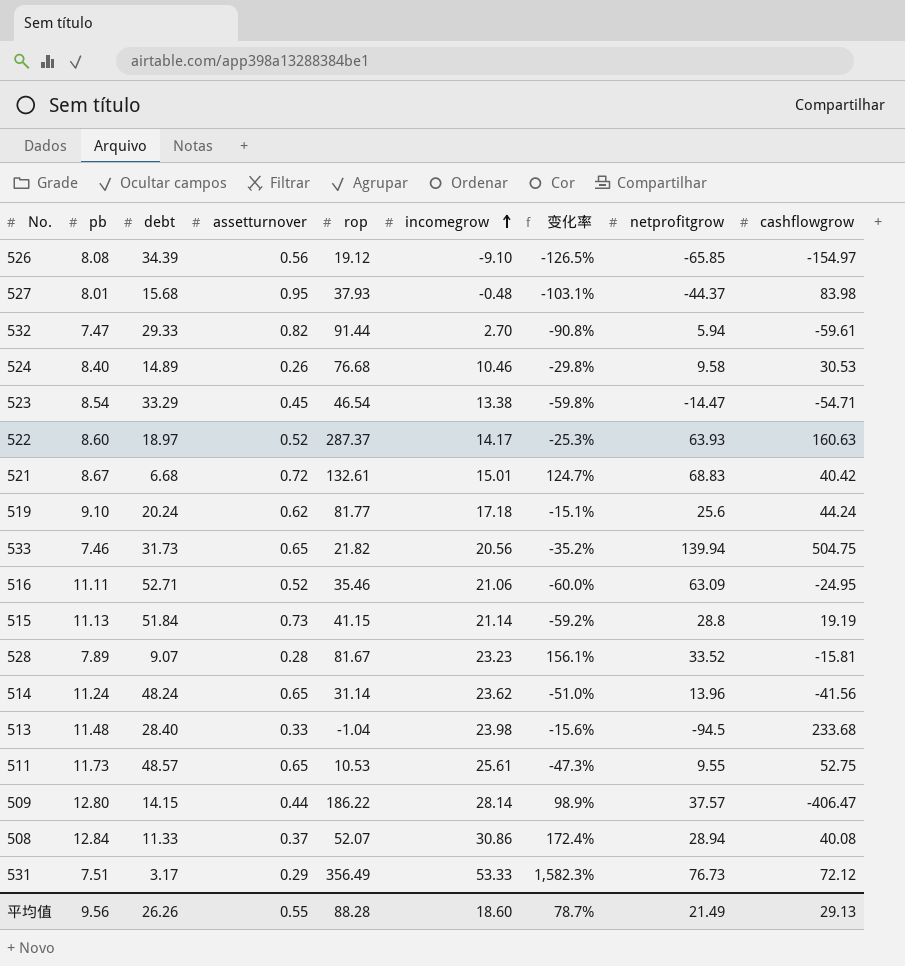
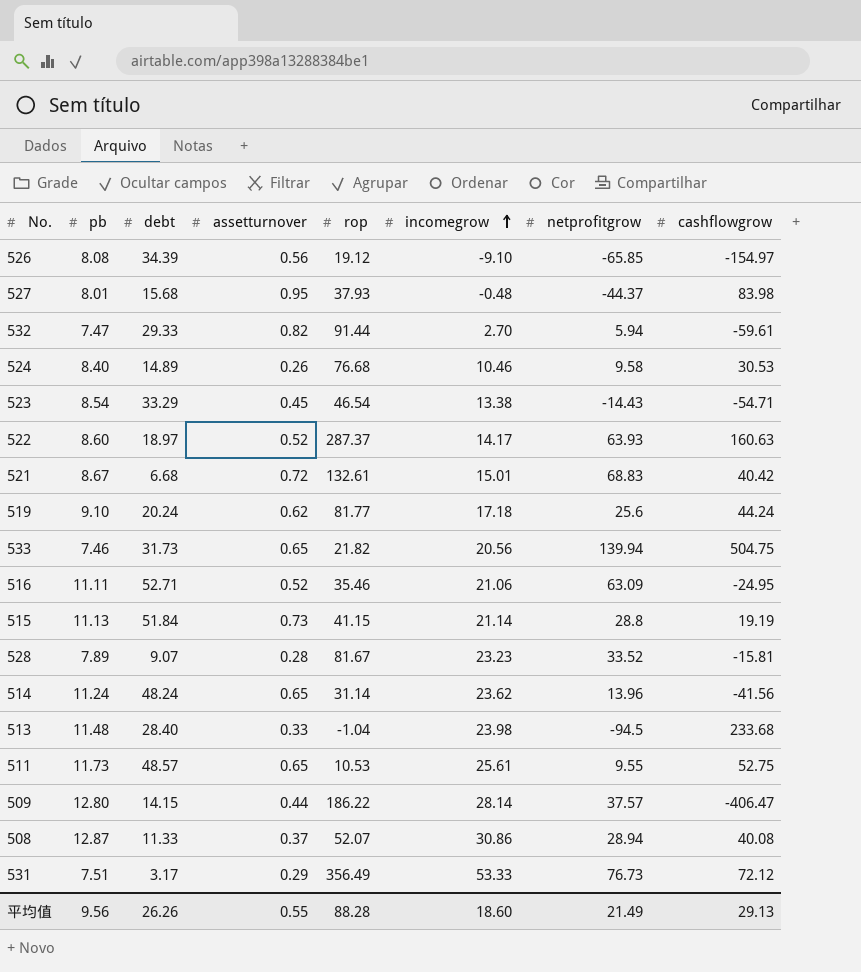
column 变化率 | formula: ([incomegrow] - [debt]) / [debt] -> none
523 | netprofitgrow: -14.47 -> -14.43
508 | pb: 12.84 -> 12.87

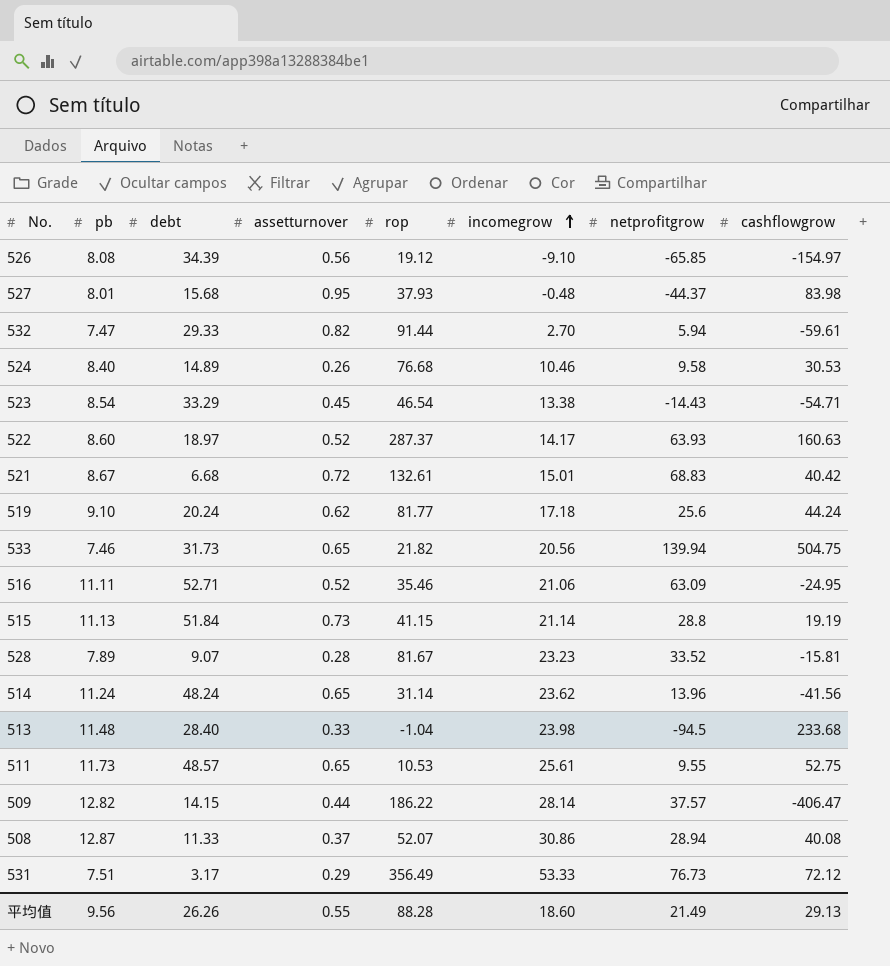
509 | pb: 12.80 -> 12.82

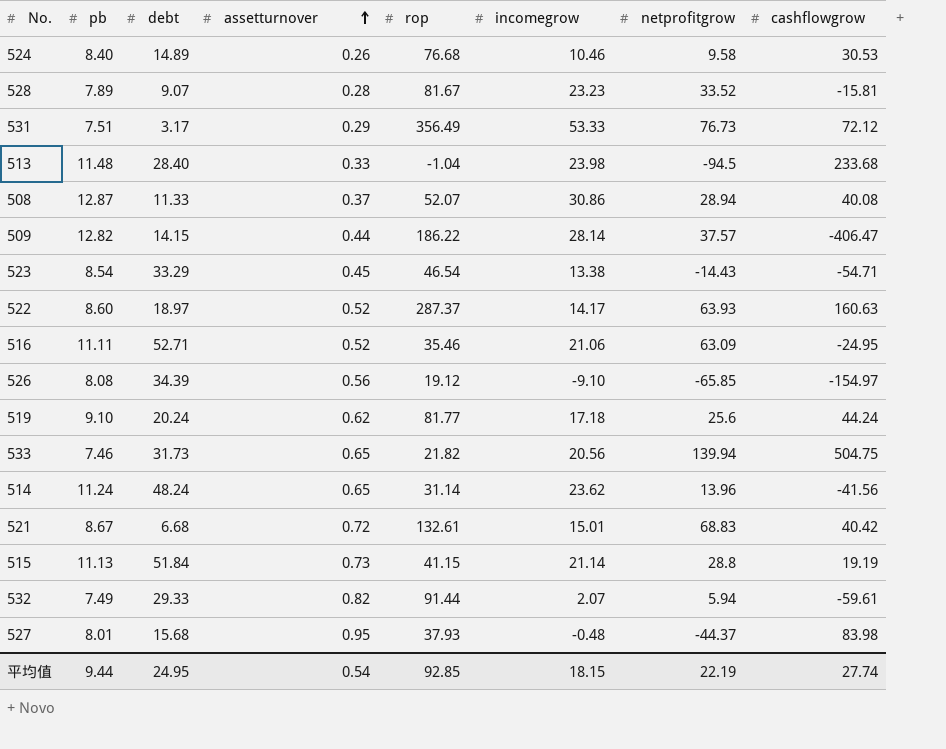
row order: incomegrow ascending -> assetturnover ascending
row 511: 11.73 | 48.57 | 0.65 | 10.53 | 25.61 | 9.55 | 52.75 -> none
532 | pb: 7.47 -> 7.49
532 | incomegrow: 2.70 -> 2.07
平均值 | pb: 9.56 -> 9.44
平均值 | debt: 26.26 -> 24.95
平均值 | assetturnover: 0.55 -> 0.54
平均值 | rop: 88.28 -> 92.85
平均值 | incomegrow: 18.60 -> 18.15
平均值 | netprofitgrow: 21.49 -> 22.19
平均值 | cashflowgrow: 29.13 -> 27.74

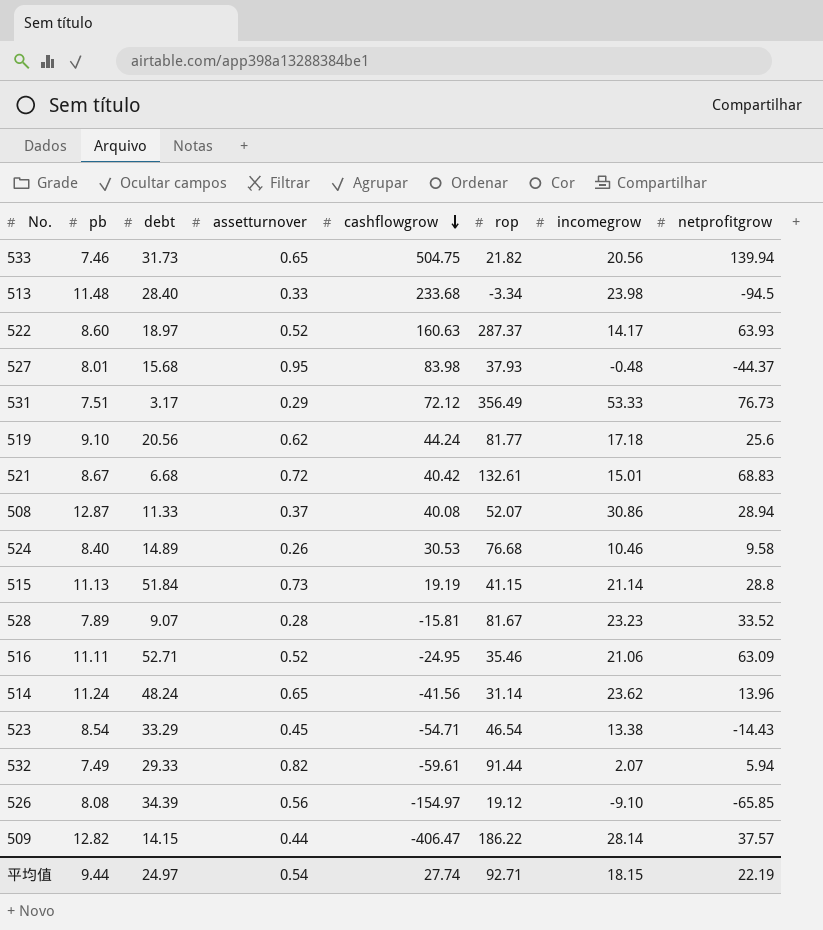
row order: assetturnover ascending -> cashflowgrow descending
column cashflowgrow | position: 8 -> 5
513 | rop: -1.04 -> -3.34
519 | debt: 20.24 -> 20.56
平均值 | debt: 24.95 -> 24.97
平均值 | rop: 92.85 -> 92.71

